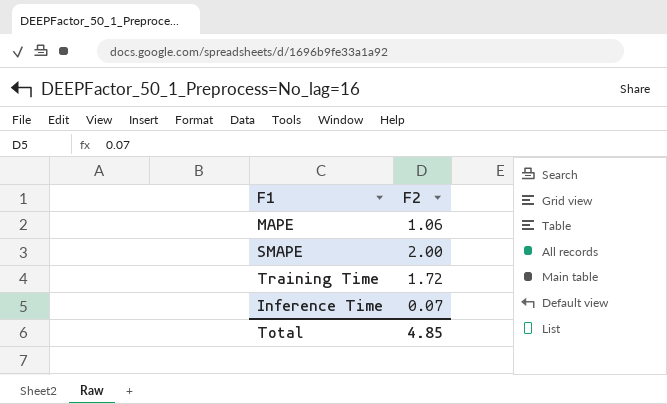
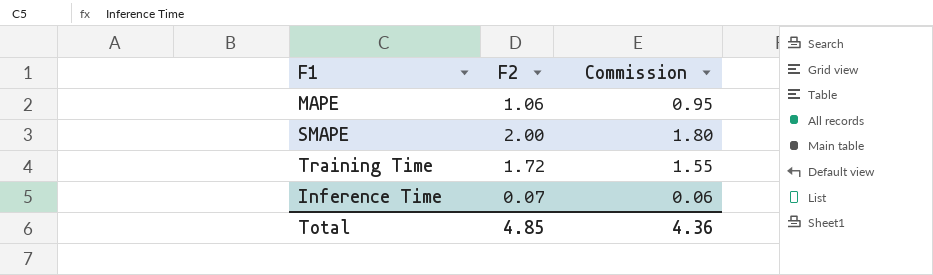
column Commission | formula: none -> [F2] * 0.9

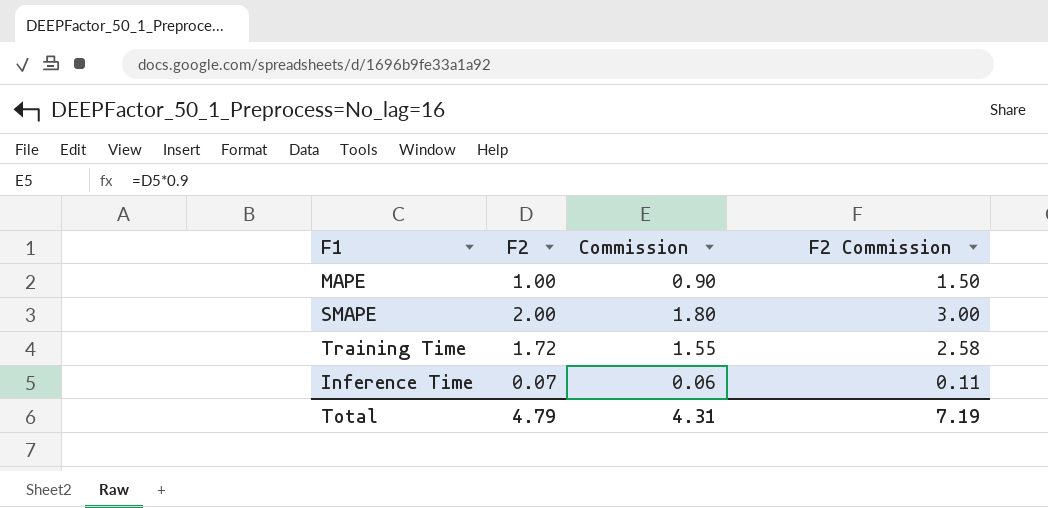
column F2 Commission | formula: none -> [F2] * 1.5
MAPE | F2: 1.06 -> 1.00
MAPE | Commission: 0.95 -> 0.90
Total | F2: 4.85 -> 4.79
Total | Commission: 4.36 -> 4.31

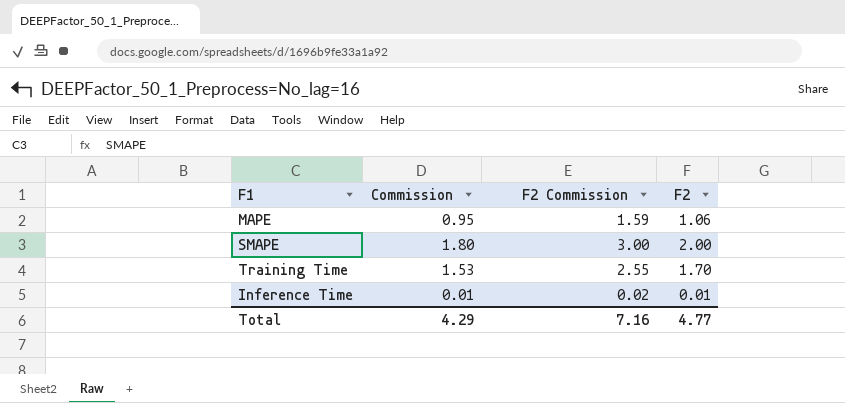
column F2 | position: 2 -> 4
MAPE | Commission: 0.90 -> 0.95
MAPE | F2 Commission: 1.50 -> 1.59
MAPE | F2: 1.00 -> 1.06
Training Time | Commission: 1.55 -> 1.53
Training Time | F2 Commission: 2.58 -> 2.55
Training Time | F2: 1.72 -> 1.70
Inference Time | Commission: 0.06 -> 0.01
Inference Time | F2 Commission: 0.11 -> 0.02
Inference Time | F2: 0.07 -> 0.01
Total | Commission: 4.31 -> 4.29
Total | F2 Commission: 7.19 -> 7.16
Total | F2: 4.79 -> 4.77

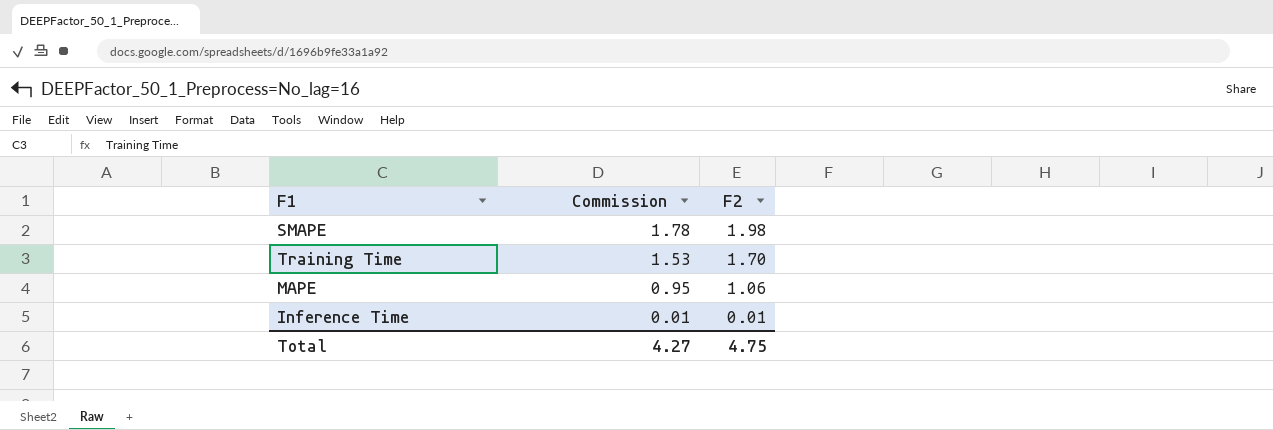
row order: none -> Commission descending
column F2 Commission | formula: [F2] * 1.5 -> none
SMAPE | Commission: 1.80 -> 1.78
SMAPE | F2: 2.00 -> 1.98
Total | Commission: 4.29 -> 4.27
Total | F2: 4.77 -> 4.75

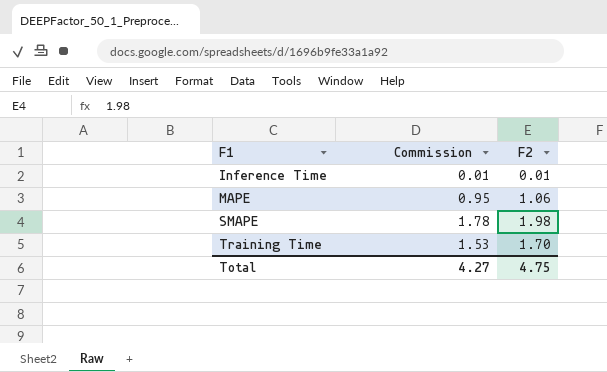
row order: Commission descending -> F1 ascending

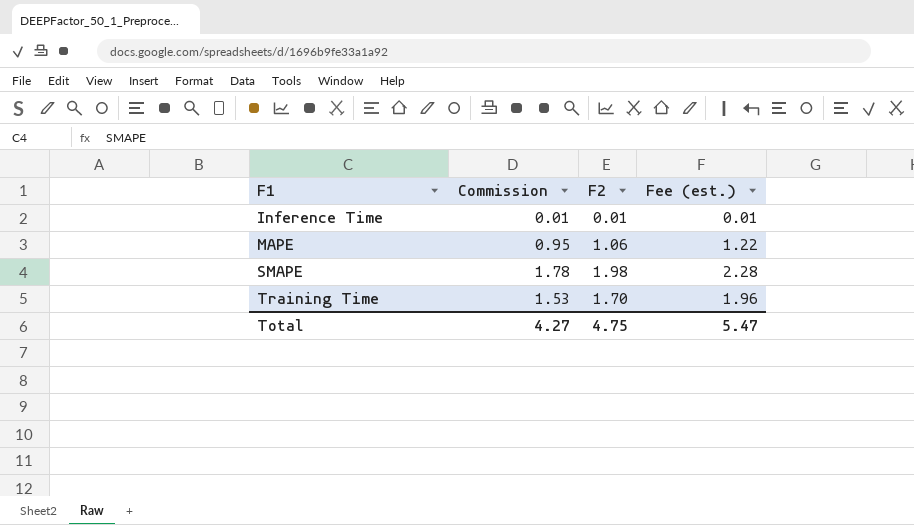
column Fee (est.) | formula: none -> [F2] * 1.15

